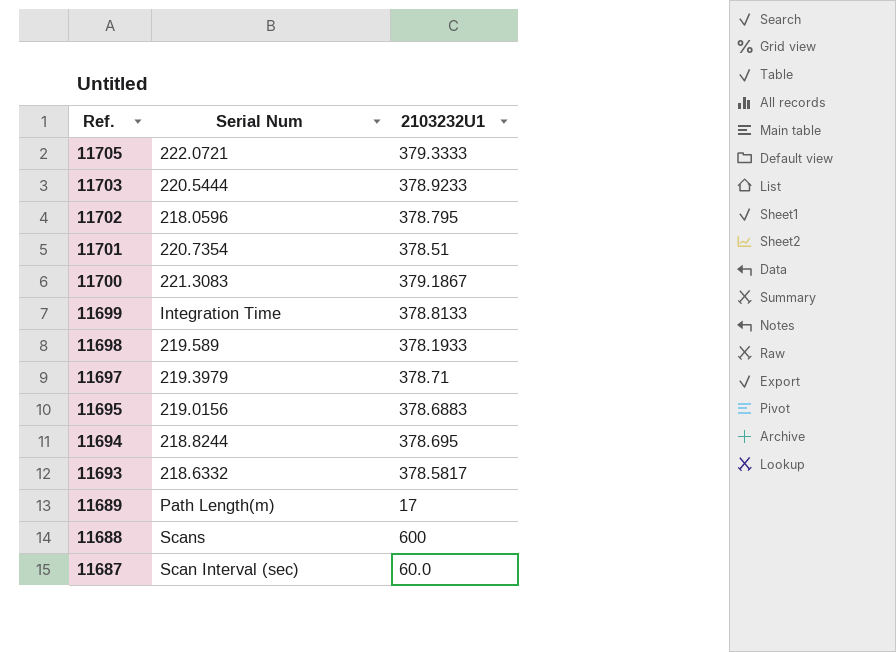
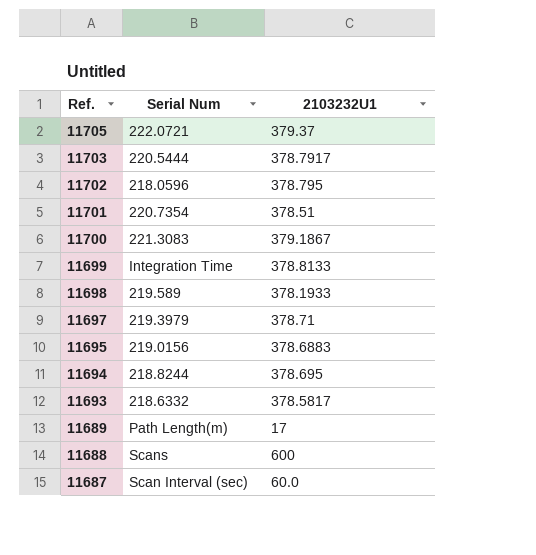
11705 | 2103232U1: 379.3333 -> 379.37
11703 | 2103232U1: 378.9233 -> 378.7917

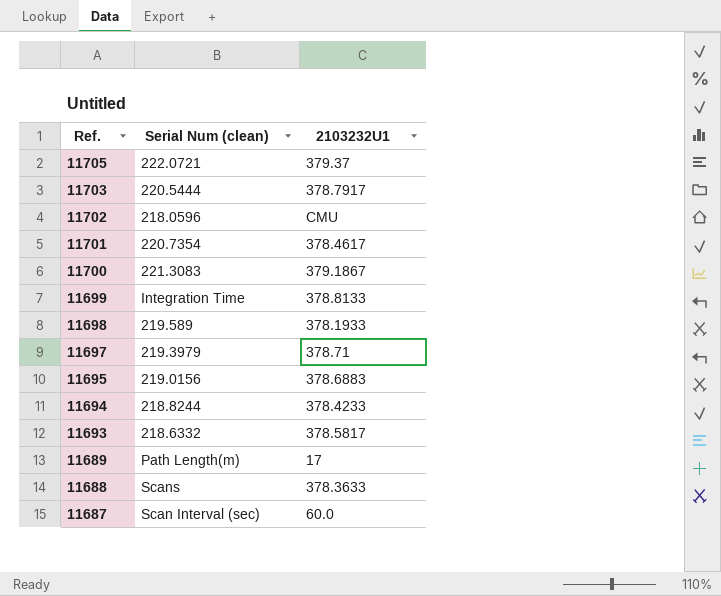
column name: Serial Num -> Serial Num (clean)
11702 | 2103232U1: 378.795 -> CMU
11701 | 2103232U1: 378.51 -> 378.4617
11694 | 2103232U1: 378.695 -> 378.4233
11688 | 2103232U1: 600 -> 378.3633

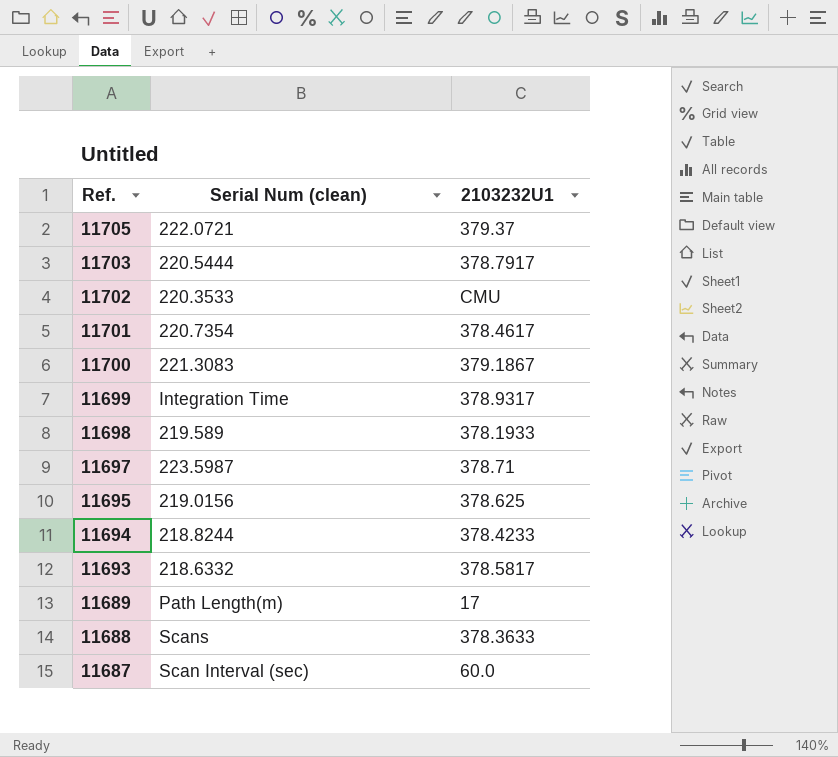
11702 | Serial Num (clean): 218.0596 -> 220.3533
11699 | 2103232U1: 378.8133 -> 378.9317
11697 | Serial Num (clean): 219.3979 -> 223.5987
11695 | 2103232U1: 378.6883 -> 378.625

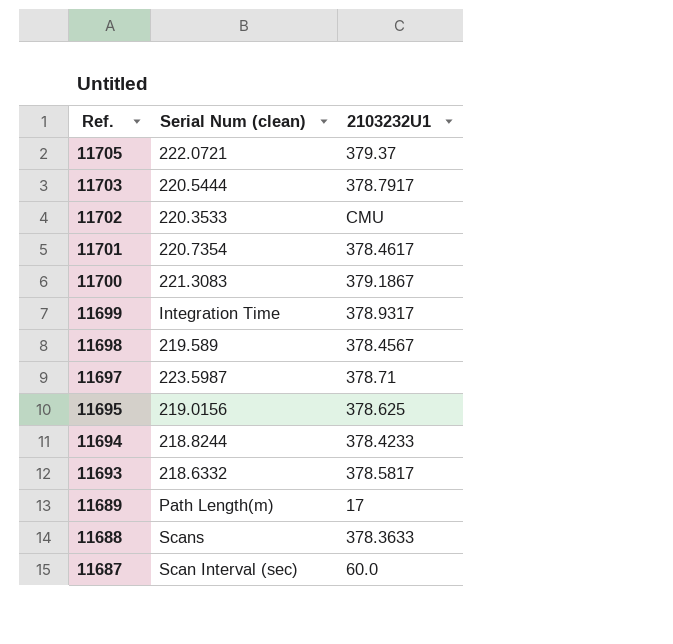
11698 | 2103232U1: 378.1933 -> 378.4567

